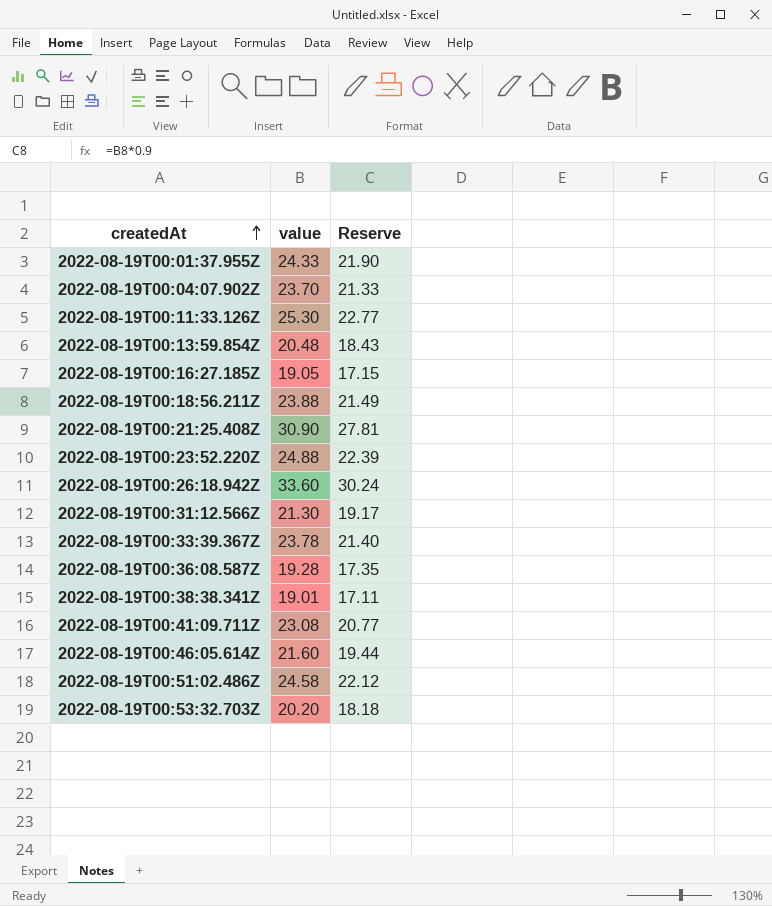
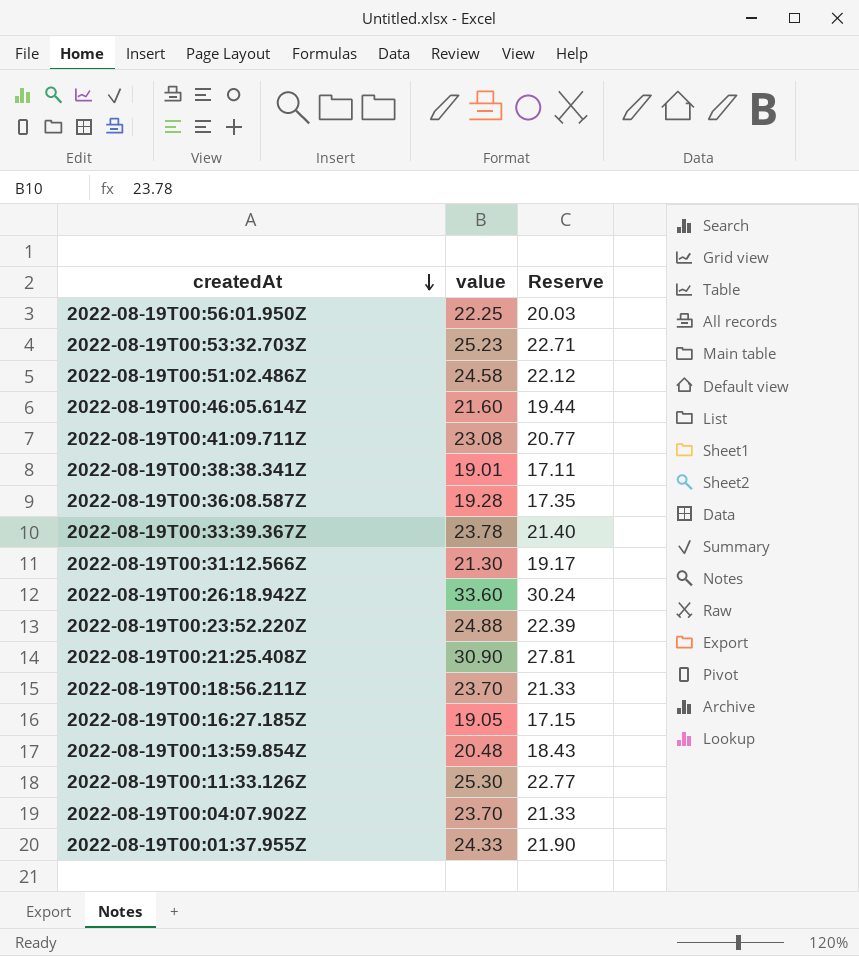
row order: createdAt ascending -> createdAt descending
row 2022-08-19T00:56:01.950Z: none -> 22.25 | 20.03
2022-08-19T00:53:32.703Z | value: 20.20 -> 25.23
2022-08-19T00:53:32.703Z | Reserve: 18.18 -> 22.71
2022-08-19T00:18:56.211Z | value: 23.88 -> 23.70
2022-08-19T00:18:56.211Z | Reserve: 21.49 -> 21.33

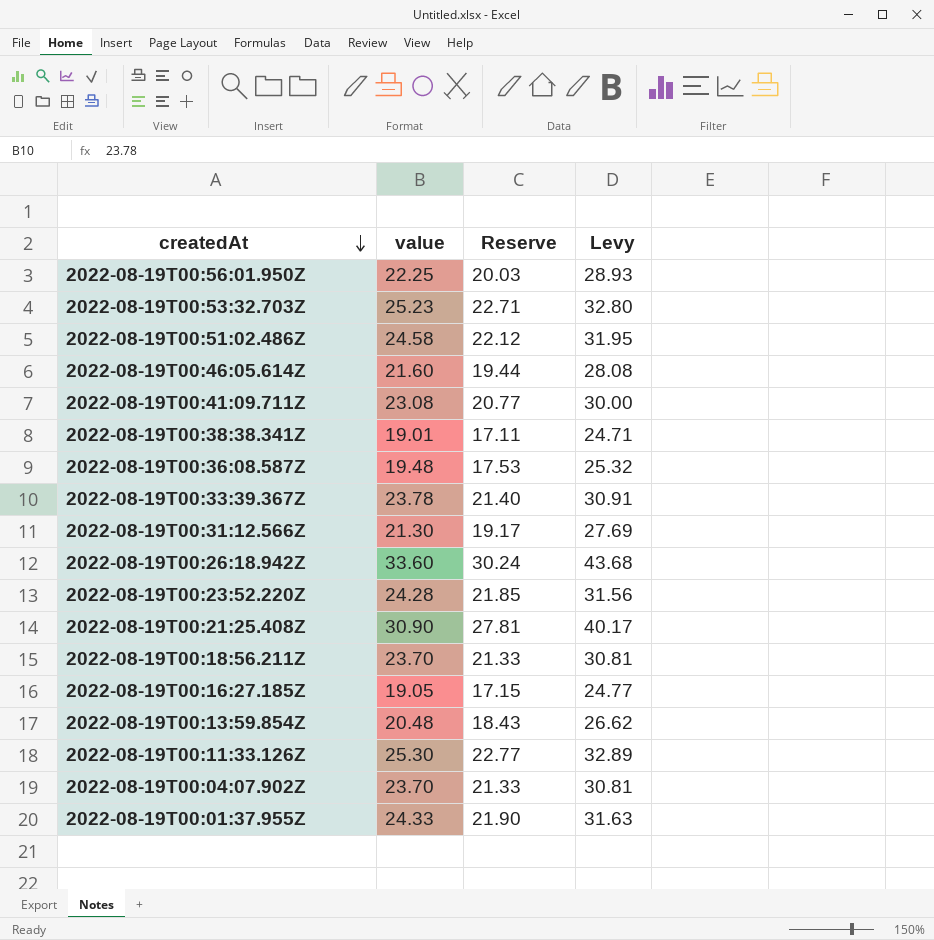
column Levy | formula: none -> [value] * 1.3
2022-08-19T00:36:08.587Z | value: 19.28 -> 19.48
2022-08-19T00:36:08.587Z | Reserve: 17.35 -> 17.53
2022-08-19T00:23:52.220Z | value: 24.88 -> 24.28
2022-08-19T00:23:52.220Z | Reserve: 22.39 -> 21.85

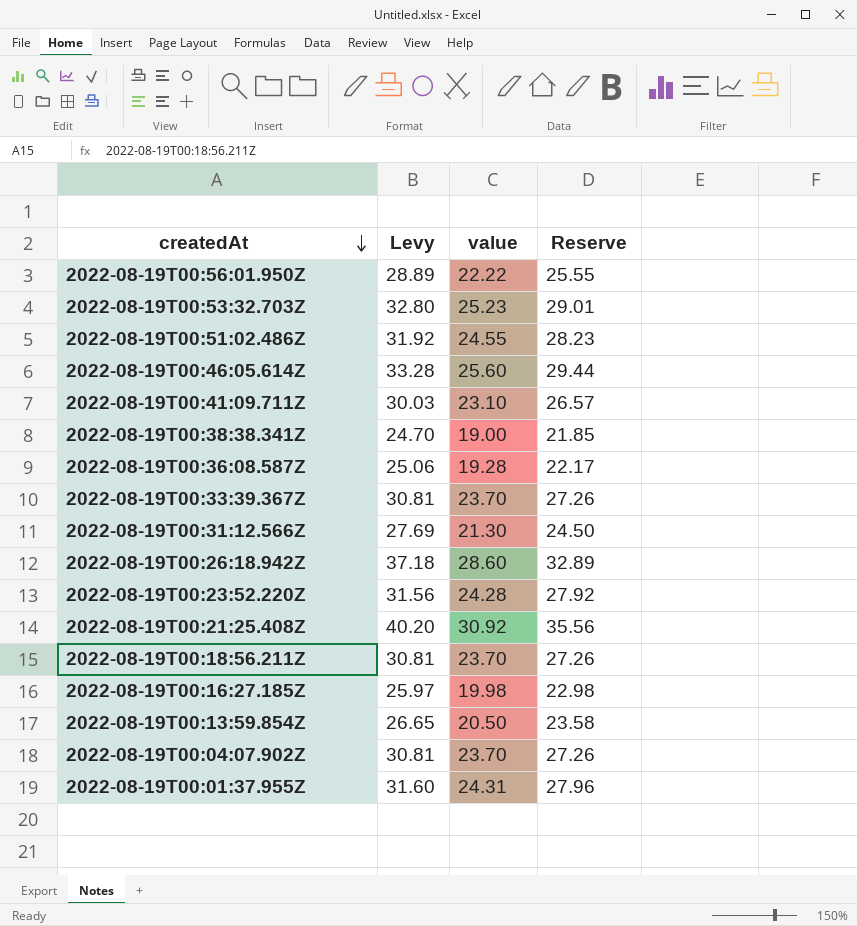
column Levy | position: 4 -> 2
column Reserve | formula: [value] * 0.9 -> [value] * 1.15
row 2022-08-19T00:11:33.126Z: 25.30 | 22.77 | 32.89 -> none
2022-08-19T00:56:01.950Z | Levy: 28.93 -> 28.89
2022-08-19T00:56:01.950Z | value: 22.25 -> 22.22
2022-08-19T00:51:02.486Z | Levy: 31.95 -> 31.92
2022-08-19T00:51:02.486Z | value: 24.58 -> 24.55
2022-08-19T00:46:05.614Z | Levy: 28.08 -> 33.28
2022-08-19T00:46:05.614Z | value: 21.60 -> 25.60
2022-08-19T00:41:09.711Z | Levy: 30.00 -> 30.03
2022-08-19T00:41:09.711Z | value: 23.08 -> 23.10
2022-08-19T00:38:38.341Z | Levy: 24.71 -> 24.70
2022-08-19T00:38:38.341Z | value: 19.01 -> 19.00
2022-08-19T00:36:08.587Z | Levy: 25.32 -> 25.06
2022-08-19T00:36:08.587Z | value: 19.48 -> 19.28
2022-08-19T00:33:39.367Z | Levy: 30.91 -> 30.81
2022-08-19T00:33:39.367Z | value: 23.78 -> 23.70
2022-08-19T00:26:18.942Z | Levy: 43.68 -> 37.18
2022-08-19T00:26:18.942Z | value: 33.60 -> 28.60
2022-08-19T00:21:25.408Z | Levy: 40.17 -> 40.20
2022-08-19T00:21:25.408Z | value: 30.90 -> 30.92
2022-08-19T00:16:27.185Z | Levy: 24.77 -> 25.97
2022-08-19T00:16:27.185Z | value: 19.05 -> 19.98
2022-08-19T00:13:59.854Z | Levy: 26.62 -> 26.65
2022-08-19T00:13:59.854Z | value: 20.48 -> 20.50
2022-08-19T00:01:37.955Z | Levy: 31.63 -> 31.60
2022-08-19T00:01:37.955Z | value: 24.33 -> 24.31

